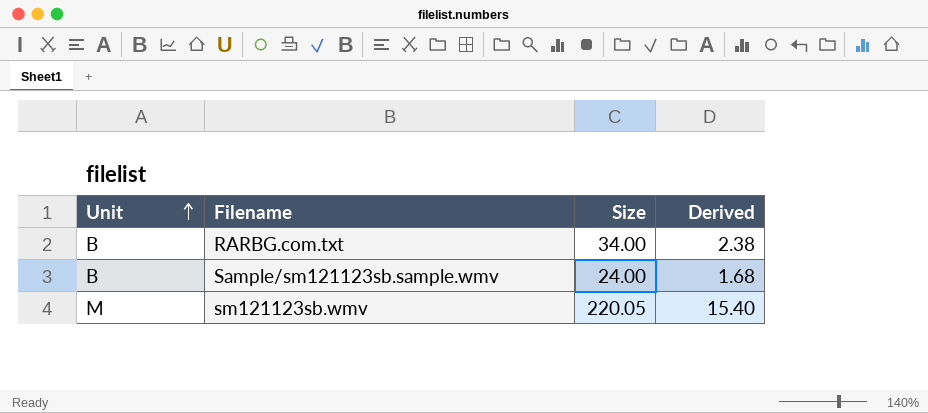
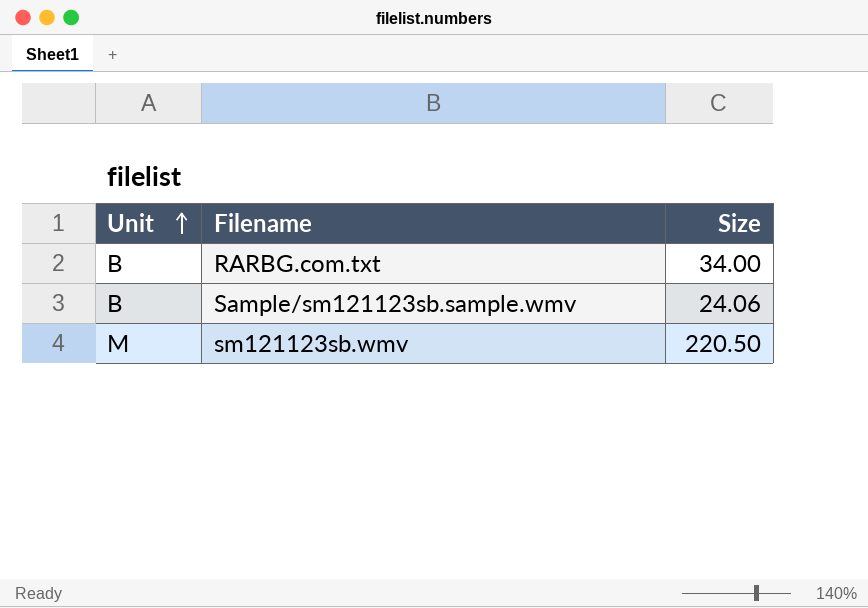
column Derived | formula: [Size] * 0.07 -> none
Sample/sm121123sb.sample.wmv | Size: 24.00 -> 24.06
sm121123sb.wmv | Size: 220.05 -> 220.50

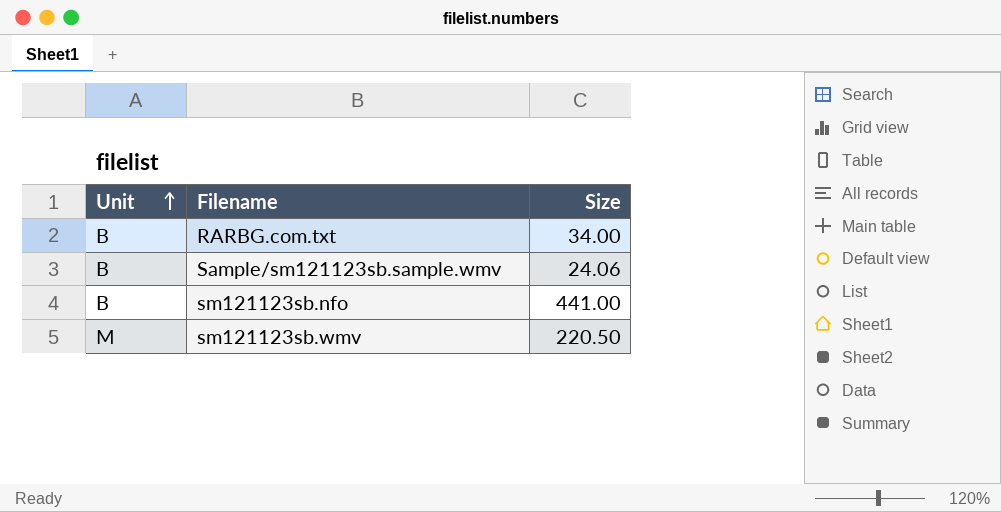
row sm121123sb.nfo: none -> B | 441.00

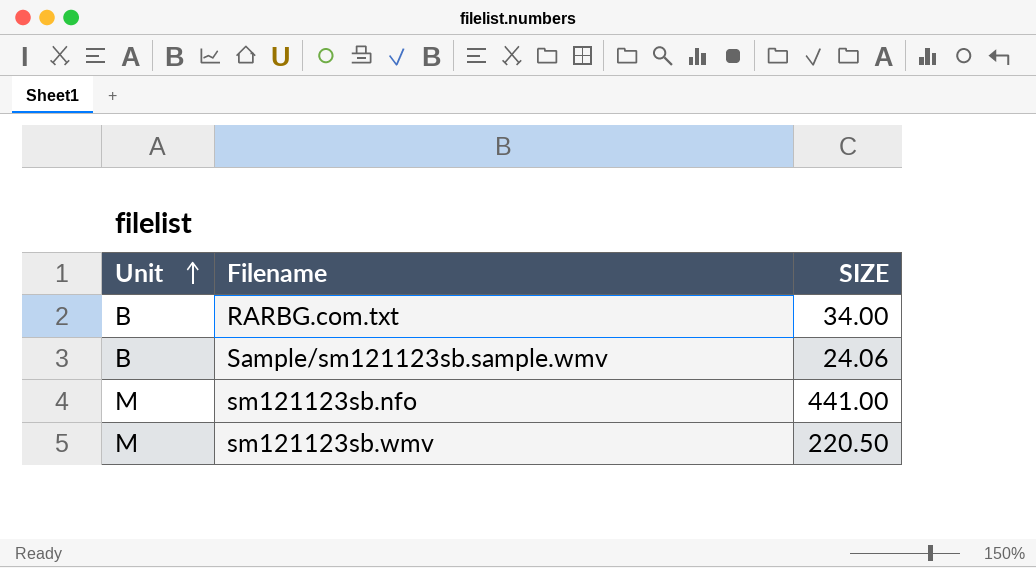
column name: Size -> SIZE
sm121123sb.nfo | Unit: B -> M

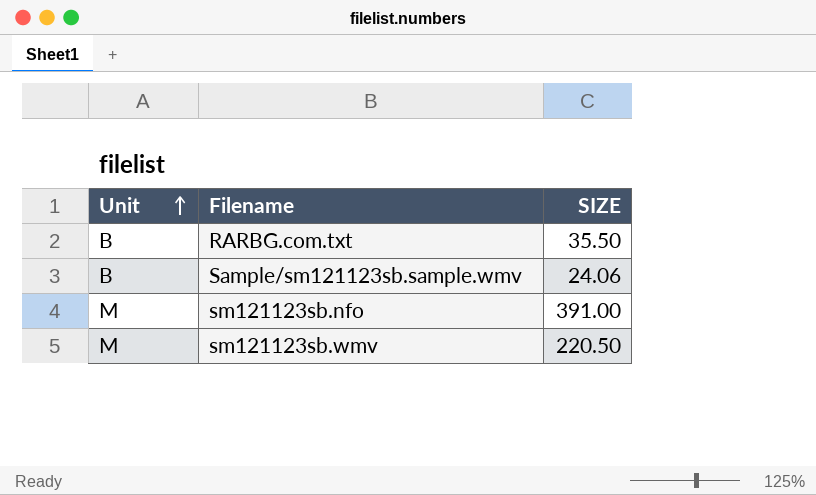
RARBG.com.txt | SIZE: 34.00 -> 35.50
sm121123sb.nfo | SIZE: 441.00 -> 391.00

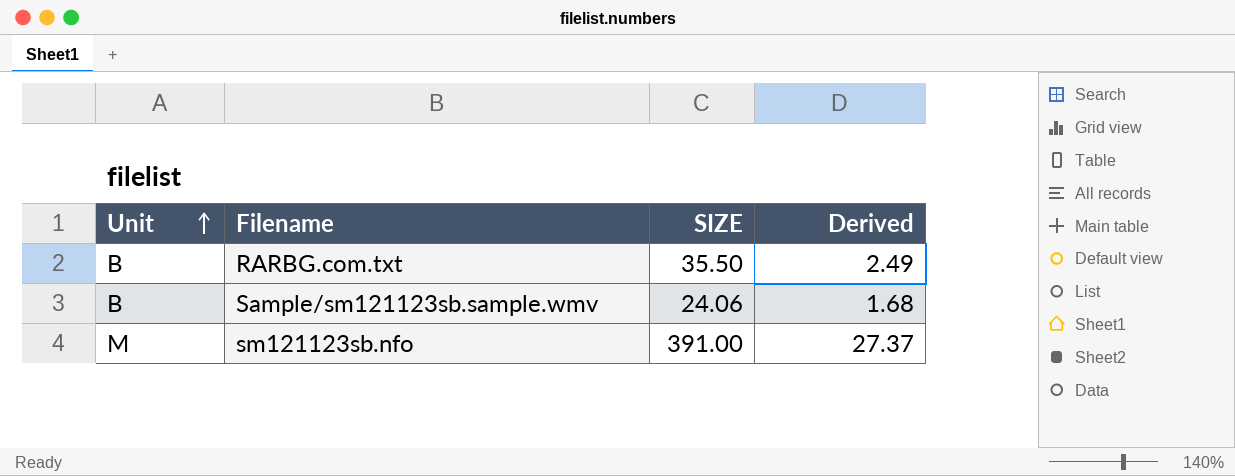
column Derived | formula: none -> [SIZE] * 0.07
row sm121123sb.wmv: M | 220.50 -> none

